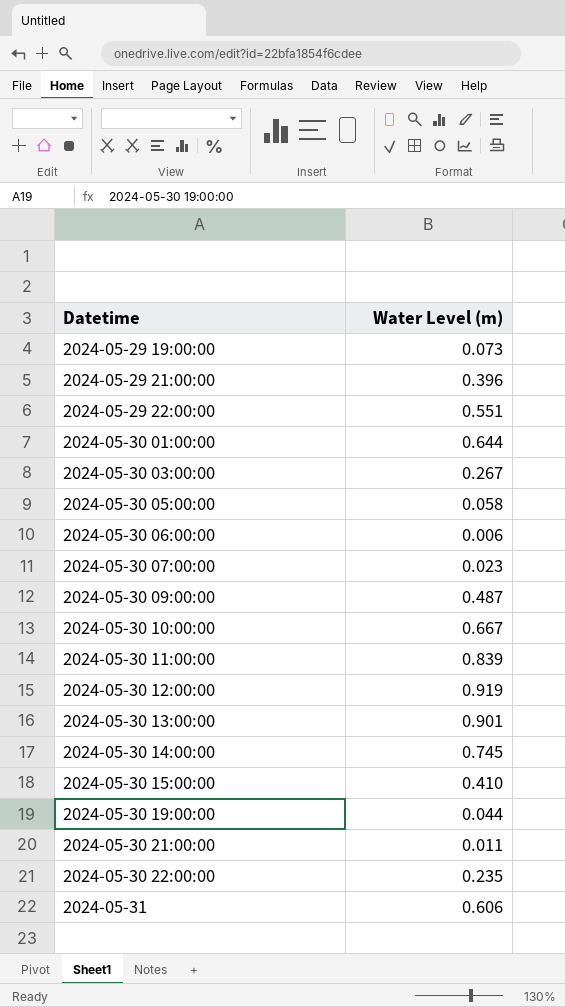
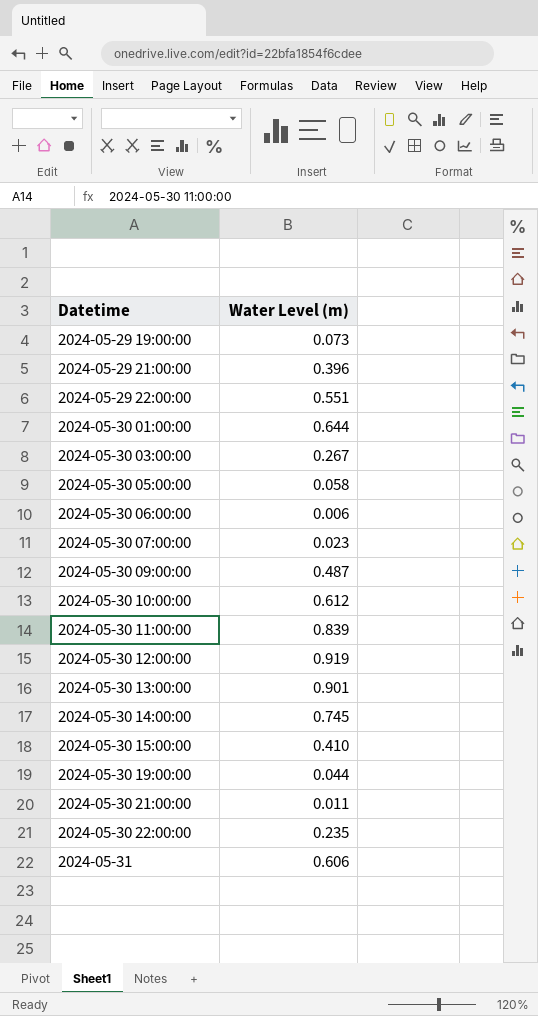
2024-05-30 10:00:00 | Water Level (m): 0.667 -> 0.612

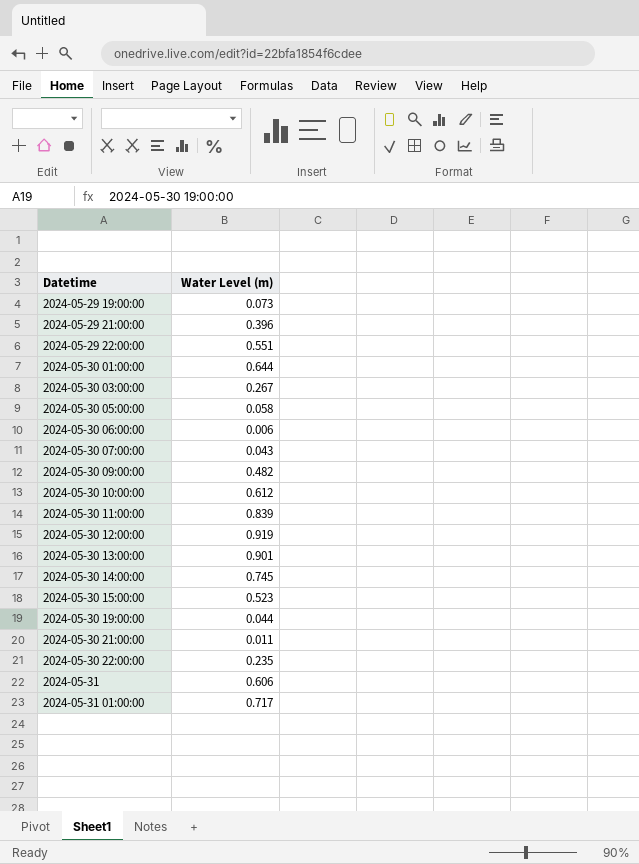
2024-05-30 07:00:00 | Water Level (m): 0.023 -> 0.043
2024-05-30 09:00:00 | Water Level (m): 0.487 -> 0.482
2024-05-30 15:00:00 | Water Level (m): 0.410 -> 0.523
row 2024-05-31 01:00:00: none -> 0.717

